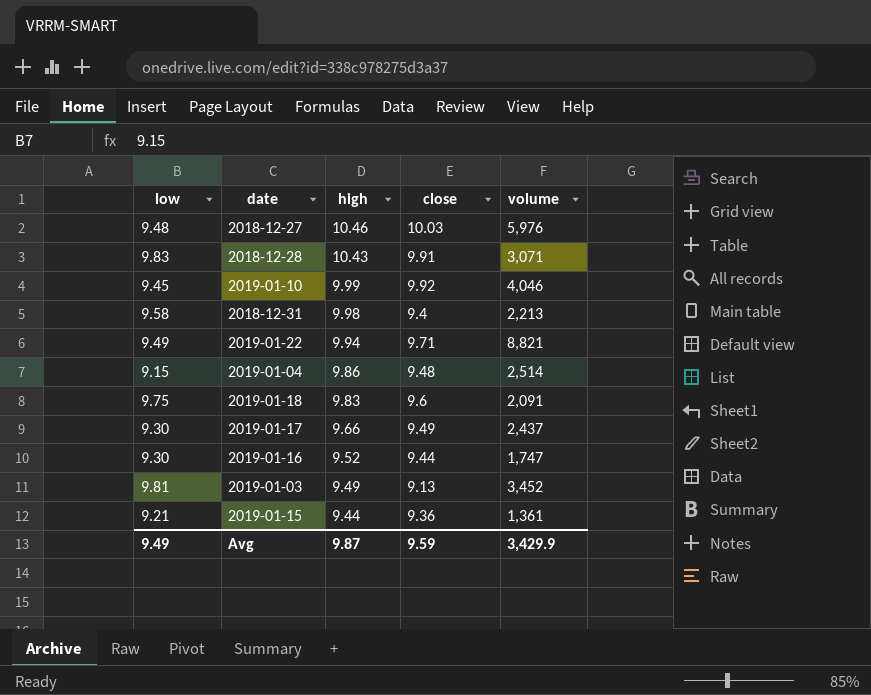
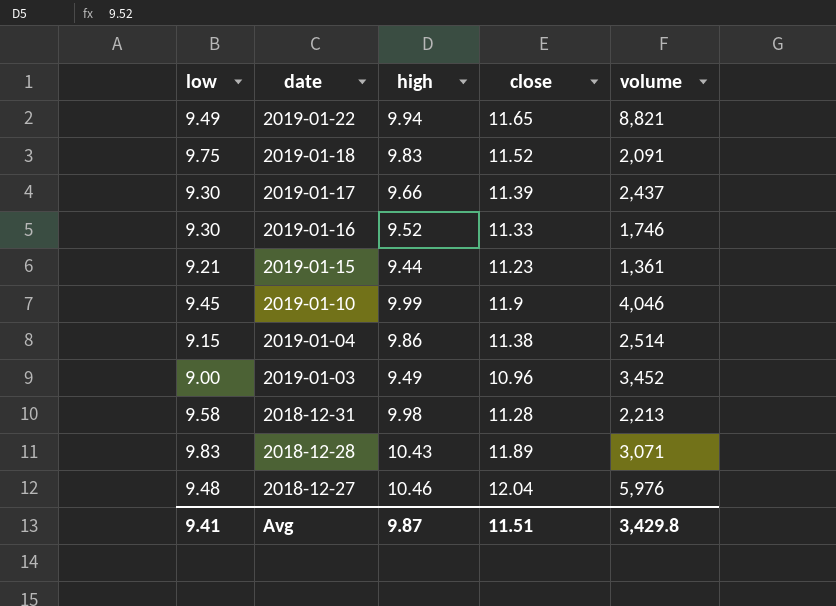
row order: high descending -> date descending
2019-01-22 | close: 9.71 -> 11.65
2019-01-18 | close: 9.6 -> 11.52
2019-01-17 | close: 9.49 -> 11.39
2019-01-16 | close: 9.44 -> 11.33
2019-01-16 | volume: 1,747 -> 1,746
2019-01-15 | close: 9.36 -> 11.23
2019-01-10 | close: 9.92 -> 11.9
2019-01-04 | close: 9.48 -> 11.38
2019-01-03 | low: 9.81 -> 9.00
2019-01-03 | close: 9.13 -> 10.96
2018-12-31 | close: 9.4 -> 11.28
2018-12-28 | close: 9.91 -> 11.89
2018-12-27 | close: 10.03 -> 12.04
Avg | low: 9.49 -> 9.41
Avg | close: 9.59 -> 11.51
Avg | volume: 3,429.9 -> 3,429.8

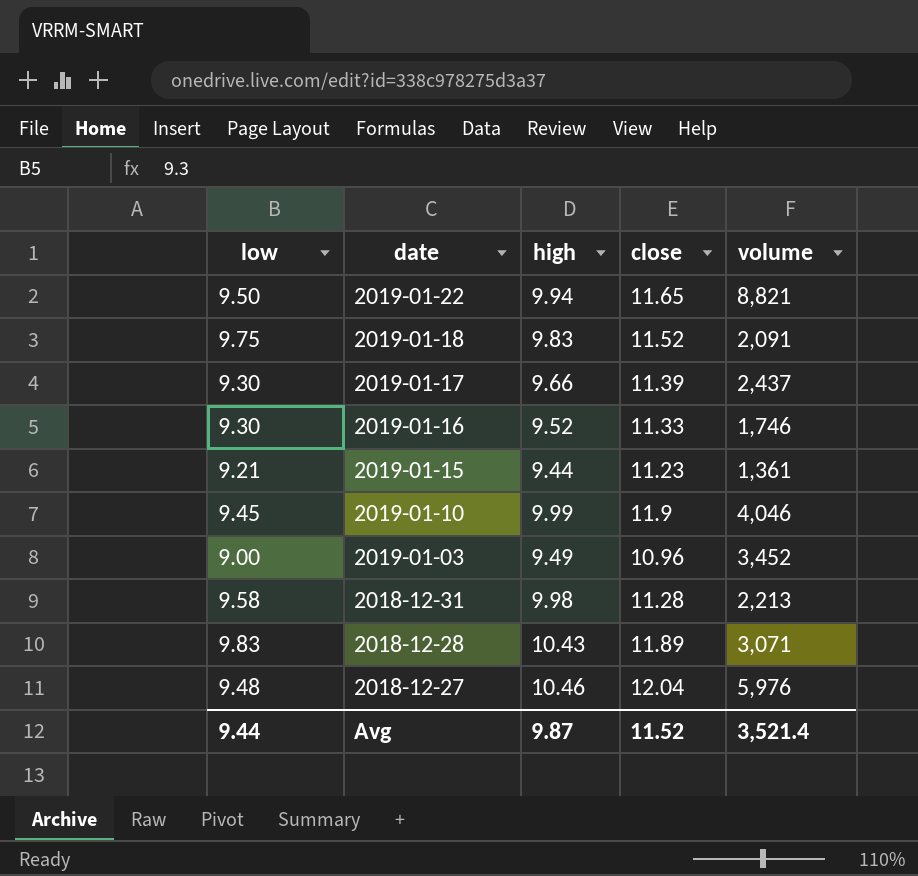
row 2019-01-04: 9.15 | 9.86 | 11.38 | 2,514 -> none
2019-01-22 | low: 9.49 -> 9.50
Avg | low: 9.41 -> 9.44
Avg | close: 11.51 -> 11.52
Avg | volume: 3,429.8 -> 3,521.4

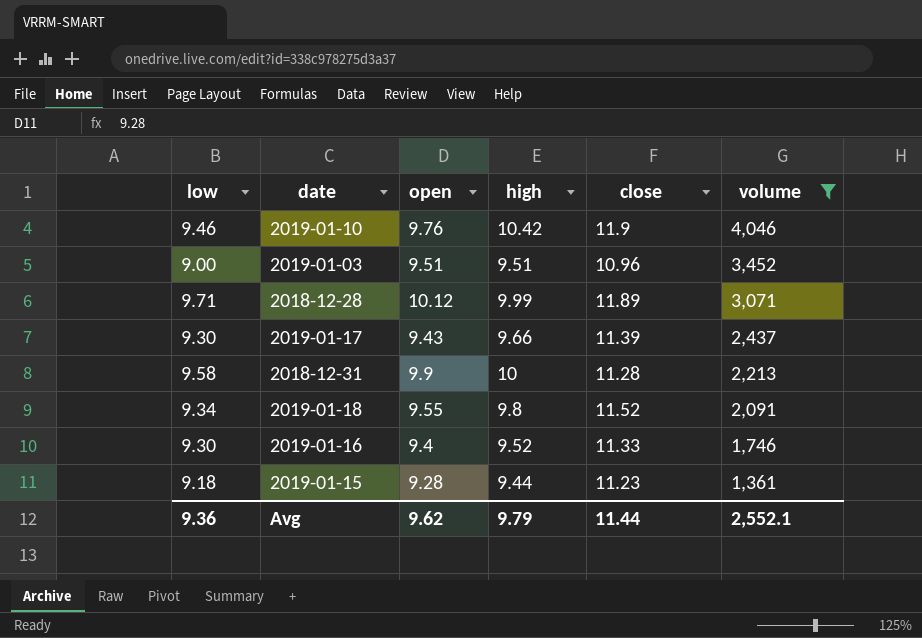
filter: none -> volume <= 4,046
row order: date descending -> volume descending
column open | position: none -> 3
2019-01-10 | low: 9.45 -> 9.46
2019-01-10 | high: 9.99 -> 10.42
2019-01-03 | high: 9.49 -> 9.51
2018-12-28 | low: 9.83 -> 9.71
2018-12-28 | high: 10.43 -> 9.99
2018-12-31 | high: 9.98 -> 10
2019-01-18 | low: 9.75 -> 9.34
2019-01-18 | high: 9.83 -> 9.8
2019-01-15 | low: 9.21 -> 9.18
Avg | low: 9.44 -> 9.36
Avg | high: 9.87 -> 9.79
Avg | close: 11.52 -> 11.44
Avg | volume: 3,521.4 -> 2,552.1

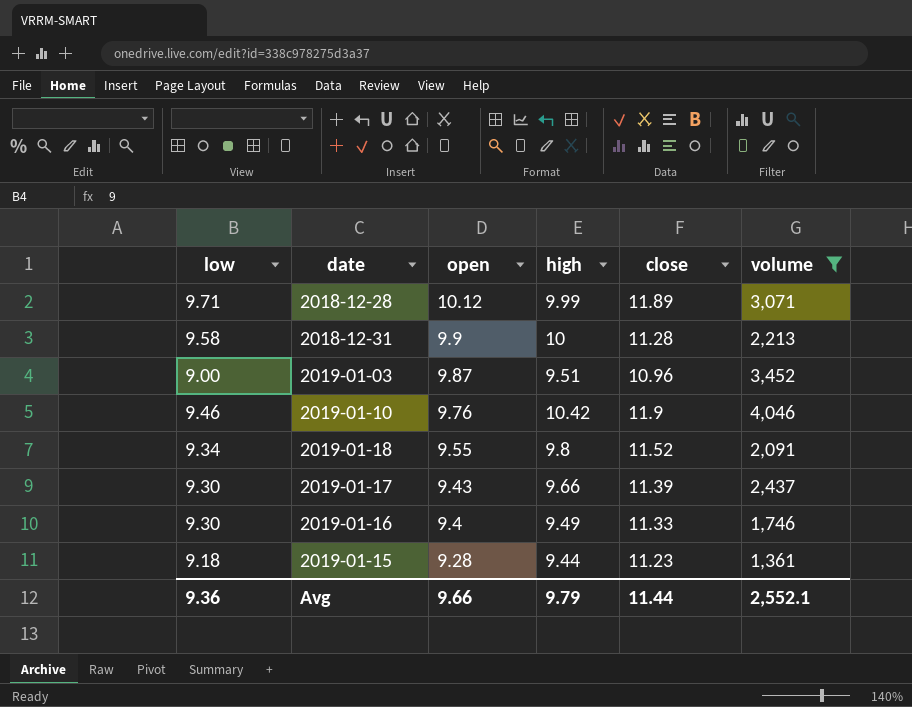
row order: volume descending -> open descending
2019-01-03 | open: 9.51 -> 9.87
2019-01-16 | high: 9.52 -> 9.49
Avg | open: 9.62 -> 9.66

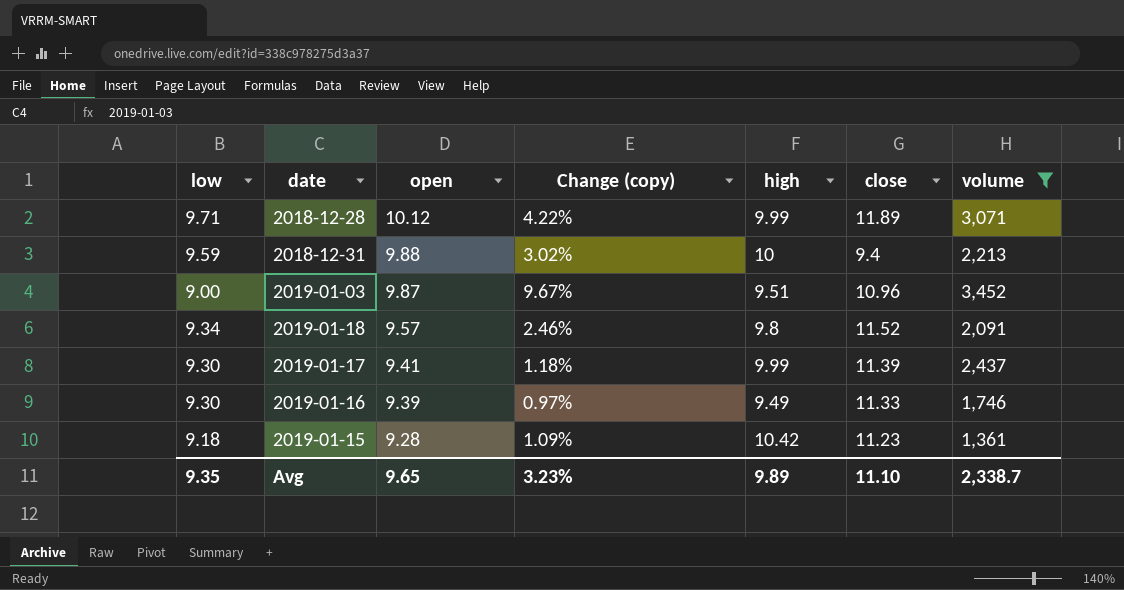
column Change (copy) | formula: none -> ([open] - [low]) / [low]
row 2019-01-10: 9.46 | 9.76 | 10.42 | 11.9 | 4,046 -> none
2018-12-31 | low: 9.58 -> 9.59
2018-12-31 | open: 9.9 -> 9.88
2018-12-31 | close: 11.28 -> 9.4
2019-01-18 | open: 9.55 -> 9.57
2019-01-17 | open: 9.43 -> 9.41
2019-01-17 | high: 9.66 -> 9.99
2019-01-16 | open: 9.4 -> 9.39
2019-01-15 | high: 9.44 -> 10.42
Avg | low: 9.36 -> 9.35
Avg | open: 9.66 -> 9.65
Avg | high: 9.79 -> 9.89
Avg | close: 11.44 -> 11.10
Avg | volume: 2,552.1 -> 2,338.7

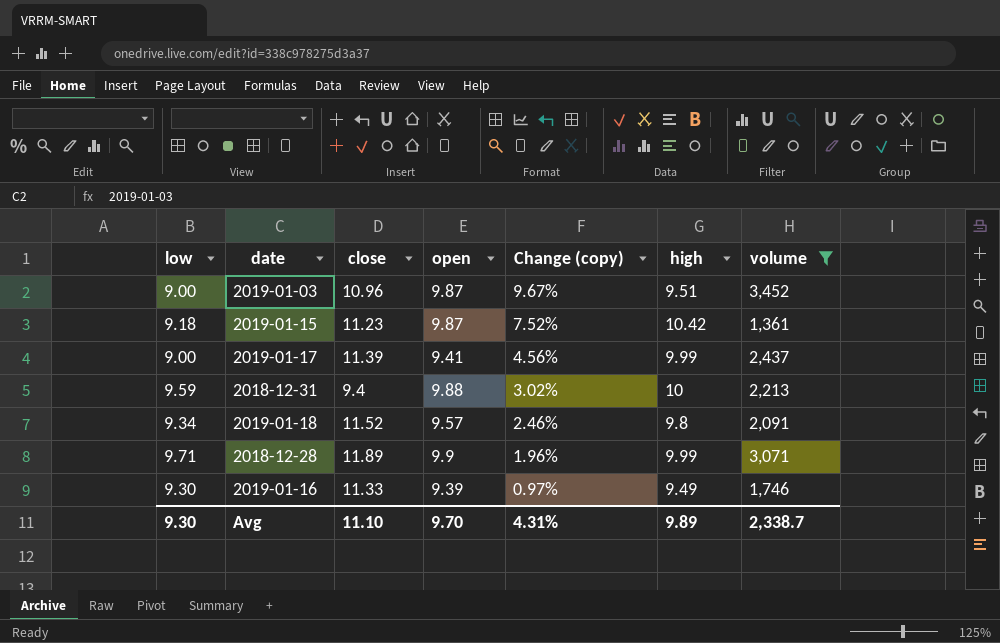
row order: open descending -> Change (copy) descending
column close | position: 6 -> 3
2019-01-15 | open: 9.28 -> 9.87
2019-01-15 | Change (copy): 1.09% -> 7.52%
2019-01-17 | low: 9.30 -> 9.00
2019-01-17 | Change (copy): 1.18% -> 4.56%
2018-12-28 | open: 10.12 -> 9.9
2018-12-28 | Change (copy): 4.22% -> 1.96%
Avg | low: 9.35 -> 9.30
Avg | open: 9.65 -> 9.70
Avg | Change (copy): 3.23% -> 4.31%

